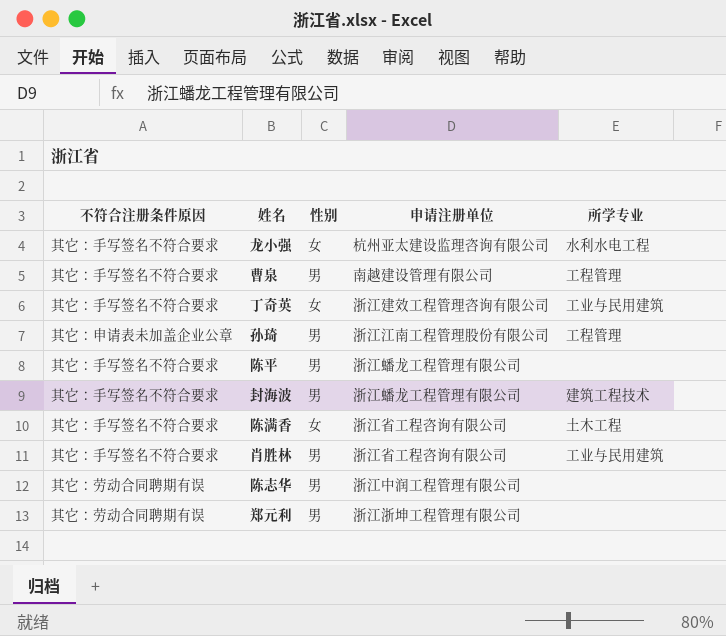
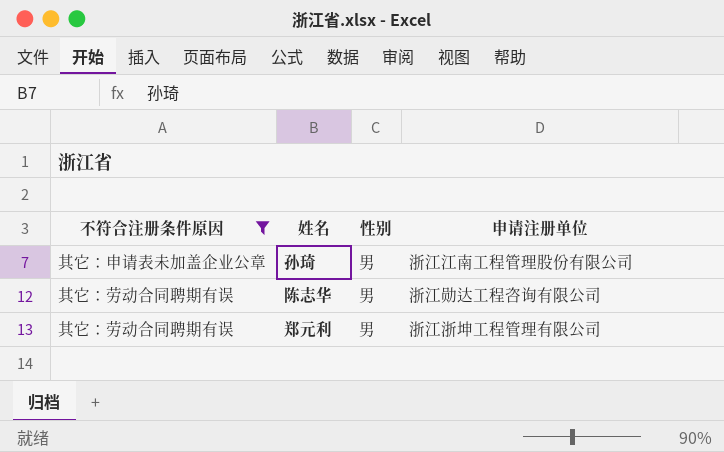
filter: none -> 不符合注册条件原因 != 其它：手写签名不符合要求
column 所学专业 | position: 5 -> none
陈志华 | 申请注册单位: 浙江中润工程管理有限公司 -> 浙江勋达工程咨询有限公司

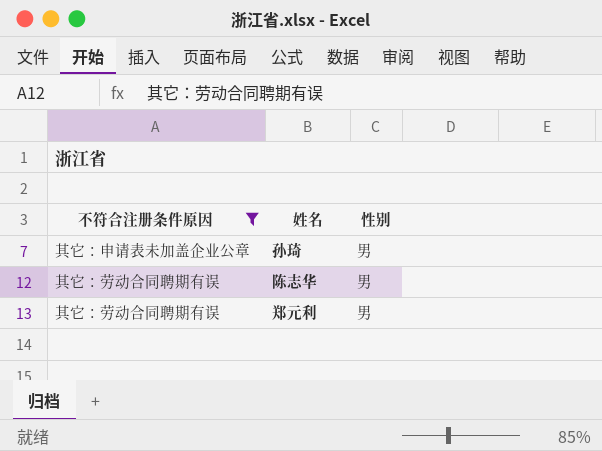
column 申请注册单位 | position: 4 -> none

